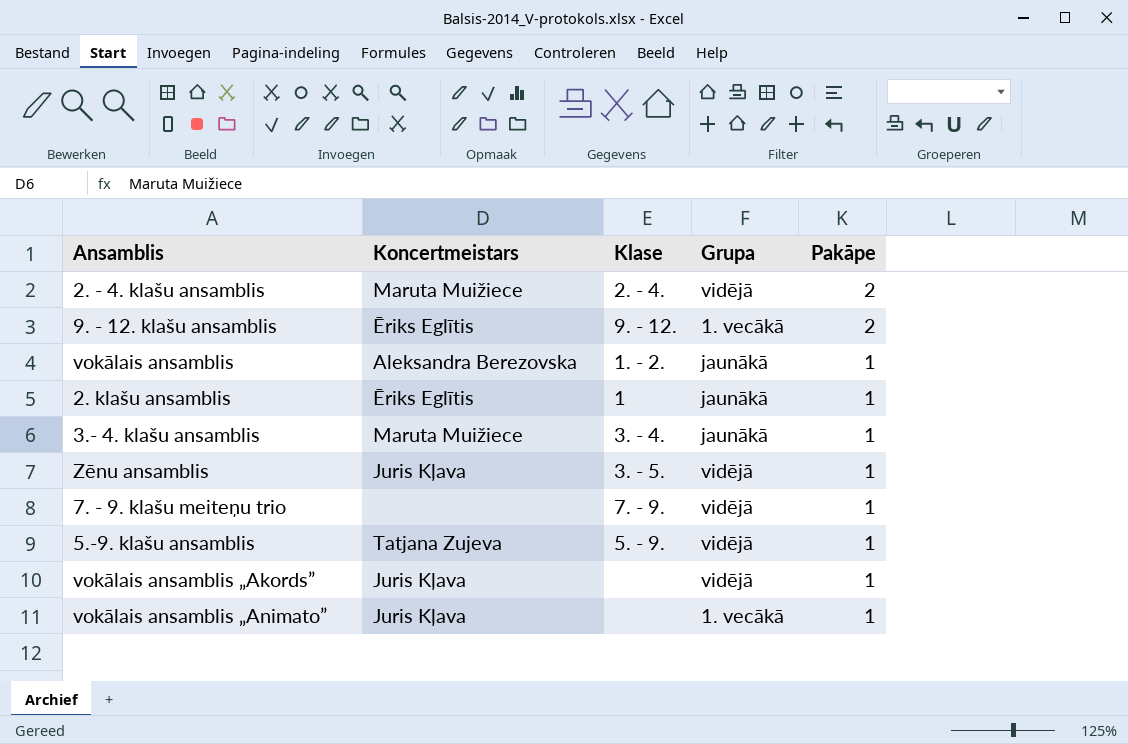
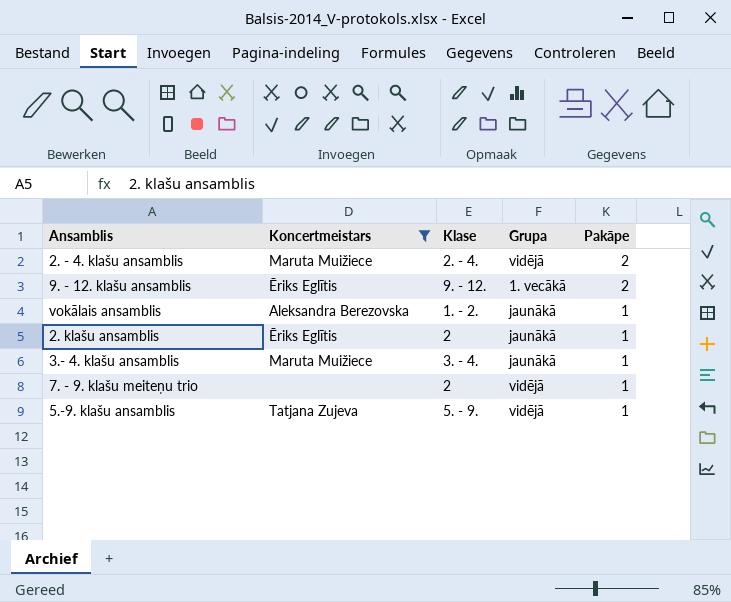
filter: none -> Koncertmeistars != Juris Kļava
2. klašu ansamblis | Klase: 1 -> 2
7. - 9. klašu meiteņu trio | Klase: 7. - 9. -> 2

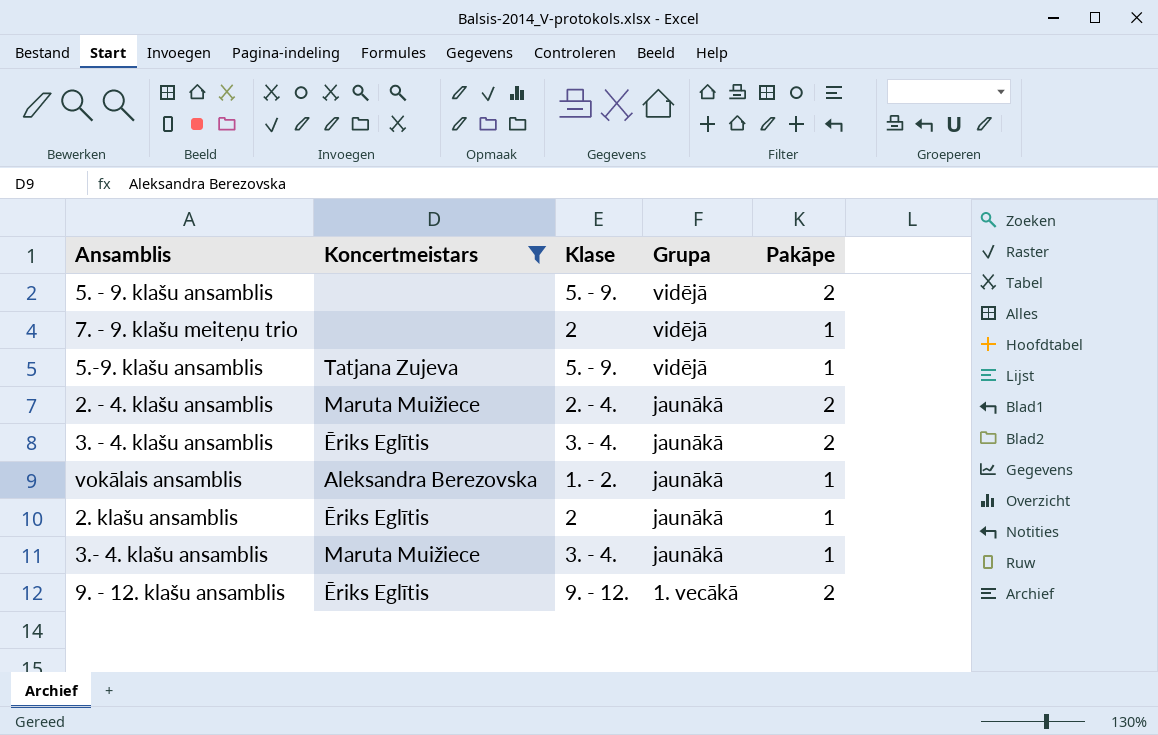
row order: Pakāpe descending -> Grupa descending
row 5. - 9. klašu ansamblis: none -> none | 5. - 9. | vidējā | 2
2. - 4. klašu ansamblis | Grupa: vidējā -> jaunākā
row 3. - 4. klašu ansamblis: none -> Ēriks Eglītis | 3. - 4. | jaunākā | 2

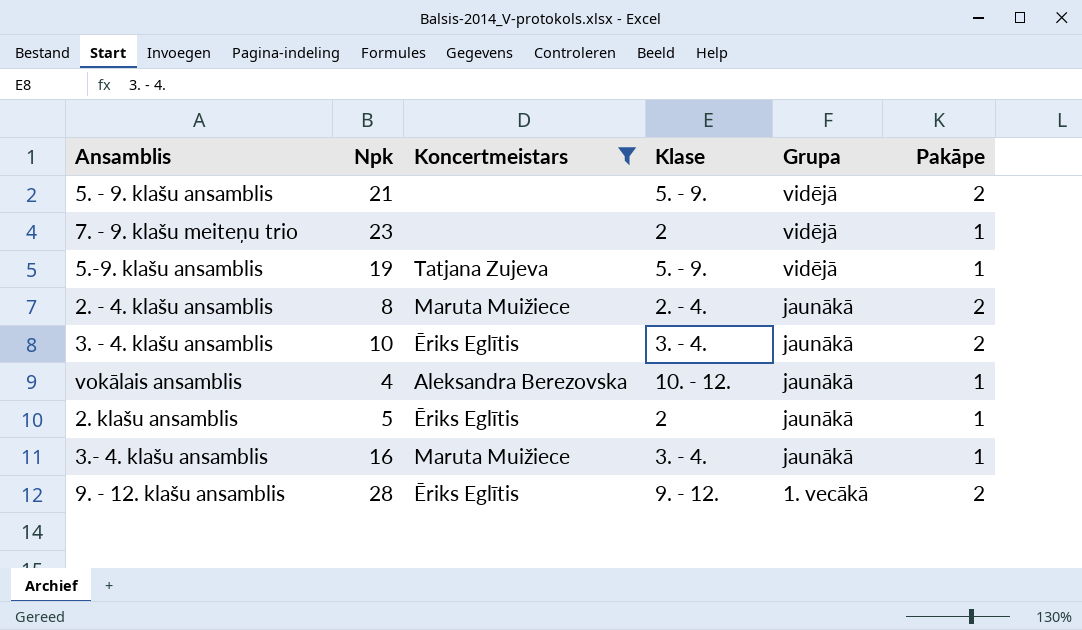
column Npk | position: none -> 2
vokālais ansamblis | Klase: 1. - 2. -> 10. - 12.

